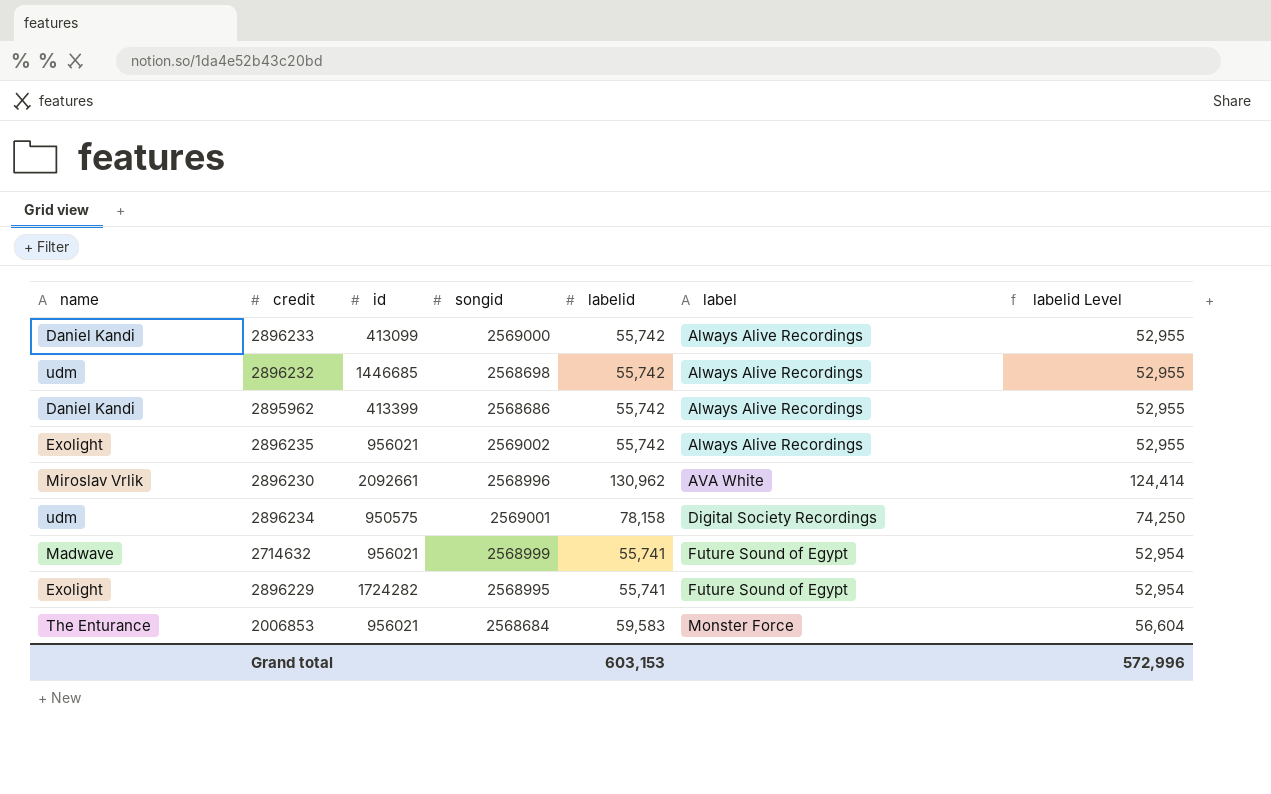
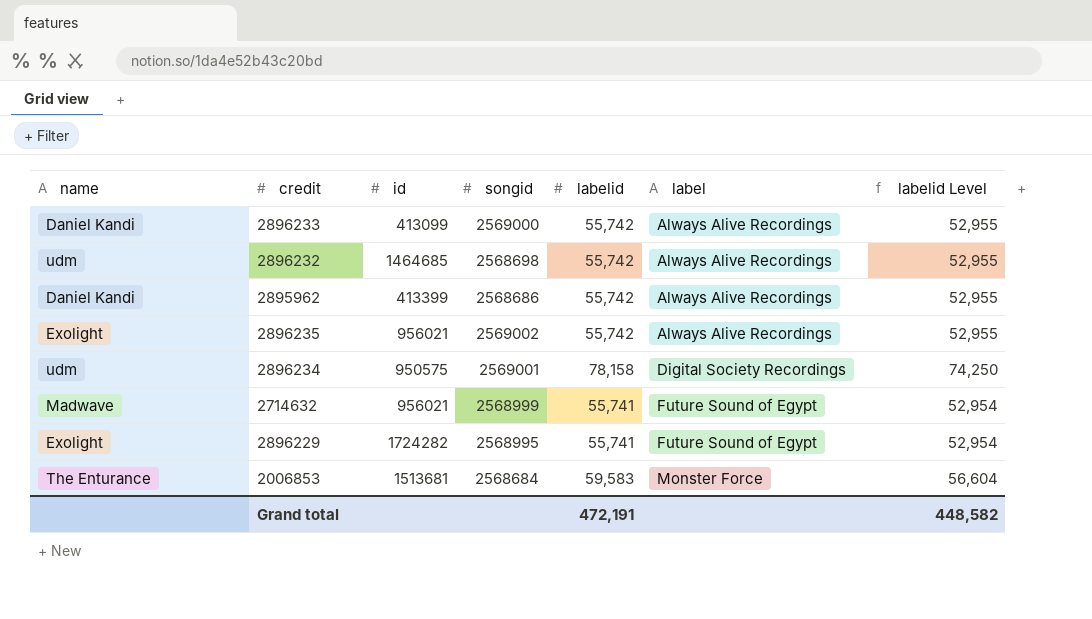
row 2896230: Miroslav Vrlik | 2092661 | 2568996 | 130,962 | AVA White | 124,414 -> none
2896232 | id: 1446685 -> 1464685
2006853 | id: 956021 -> 1513681
Grand total | labelid: 603,153 -> 472,191
Grand total | labelid Level: 572,996 -> 448,582

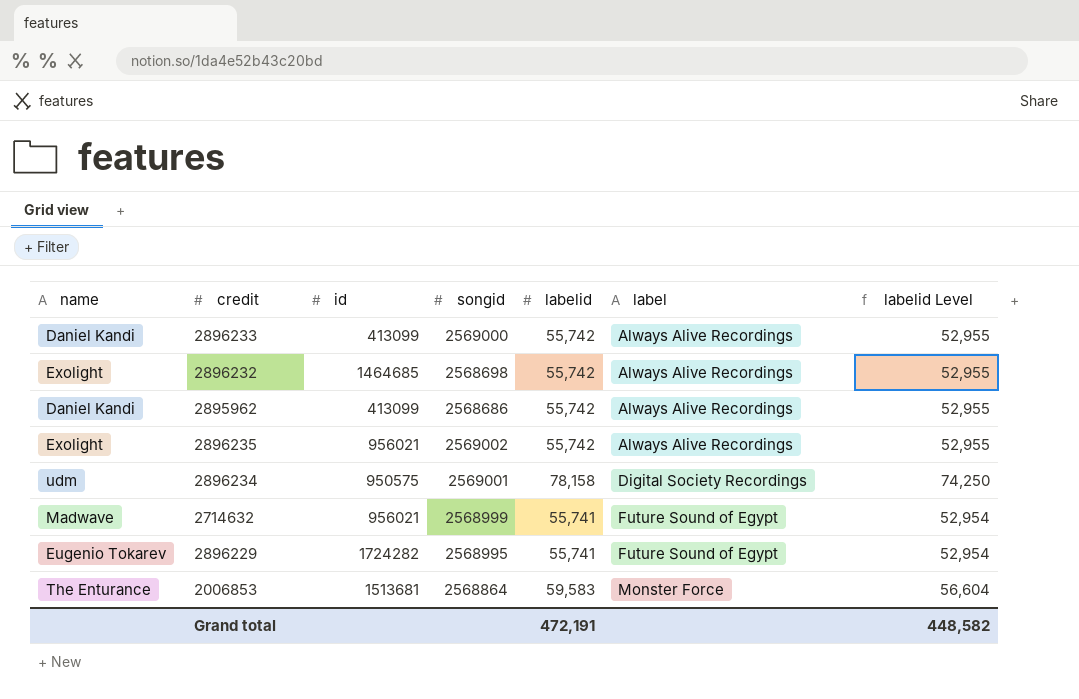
2896232 | name: udm -> Exolight
2895962 | id: 413399 -> 413099
2896229 | name: Exolight -> Eugenio Tokarev
2006853 | songid: 2568684 -> 2568864

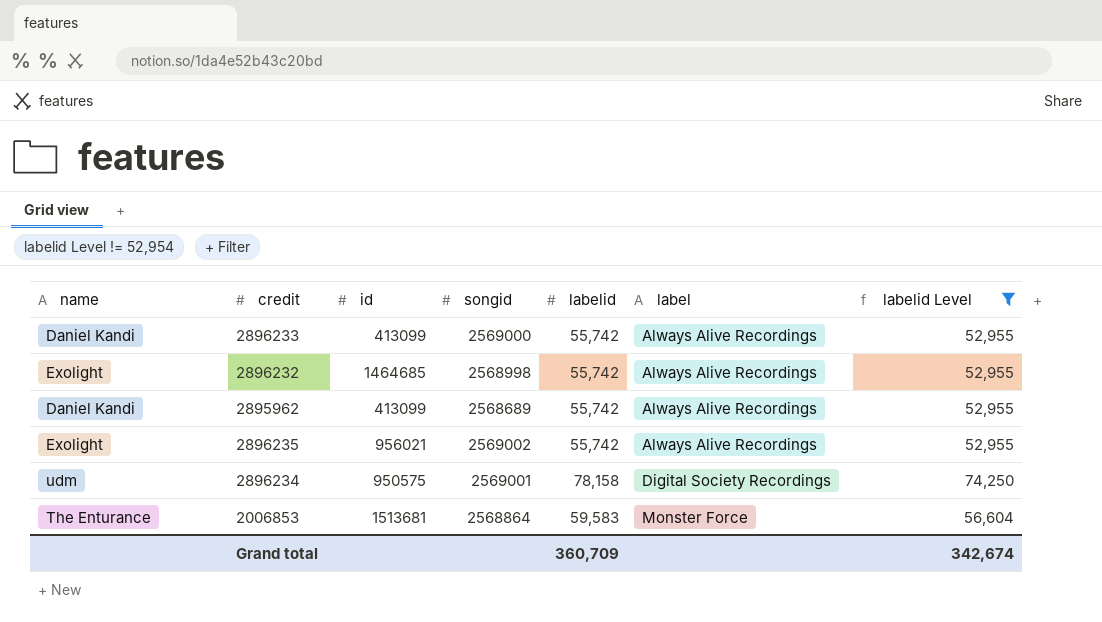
filter: none -> labelid Level != 52,954
2896232 | songid: 2568698 -> 2568998
2895962 | songid: 2568686 -> 2568689
Grand total | labelid: 472,191 -> 360,709
Grand total | labelid Level: 448,582 -> 342,674

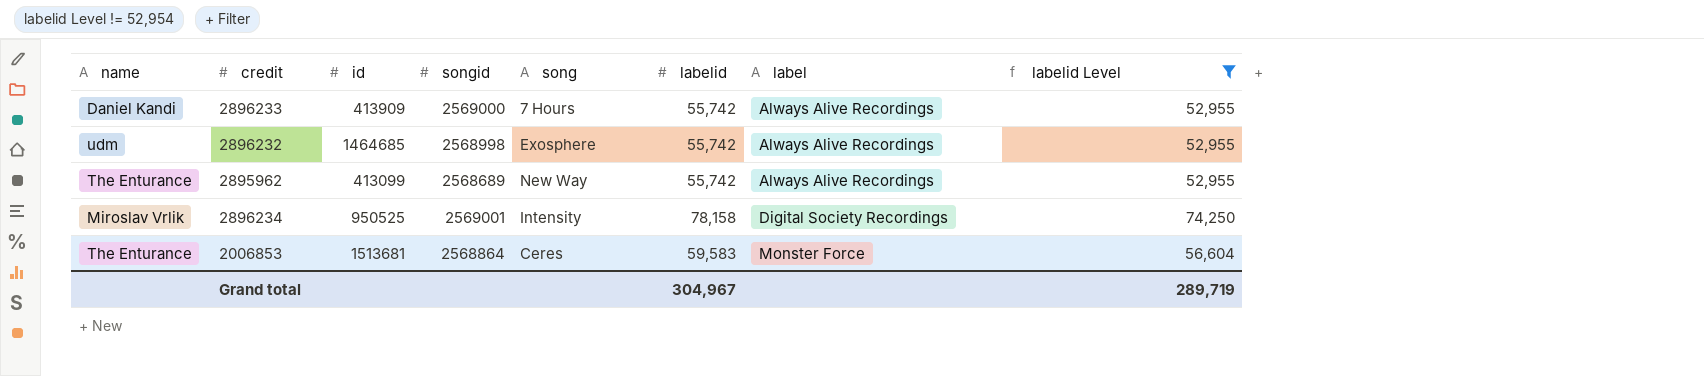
column song | position: none -> 5
row 2896235: Exolight | 956021 | 2569002 | 55,742 | Always Alive Recordings | 52,955 -> none
2896233 | id: 413099 -> 413909
2896232 | name: Exolight -> udm
2895962 | name: Daniel Kandi -> The Enturance
2896234 | name: udm -> Miroslav Vrlik
2896234 | id: 950575 -> 950525
Grand total | labelid: 360,709 -> 304,967
Grand total | labelid Level: 342,674 -> 289,719

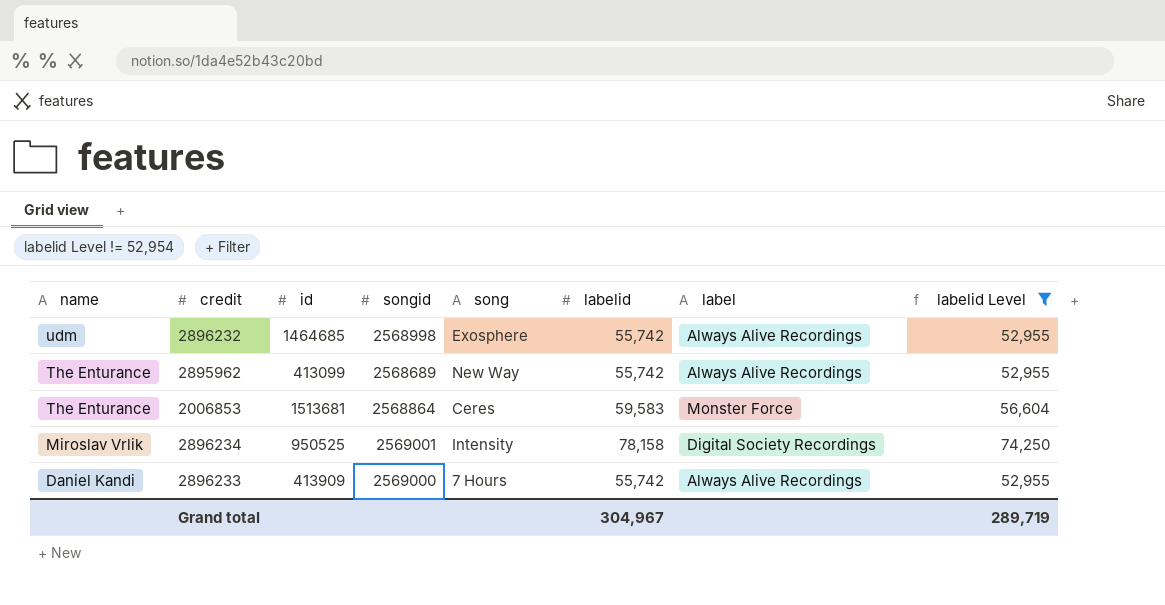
row order: label ascending -> name descending

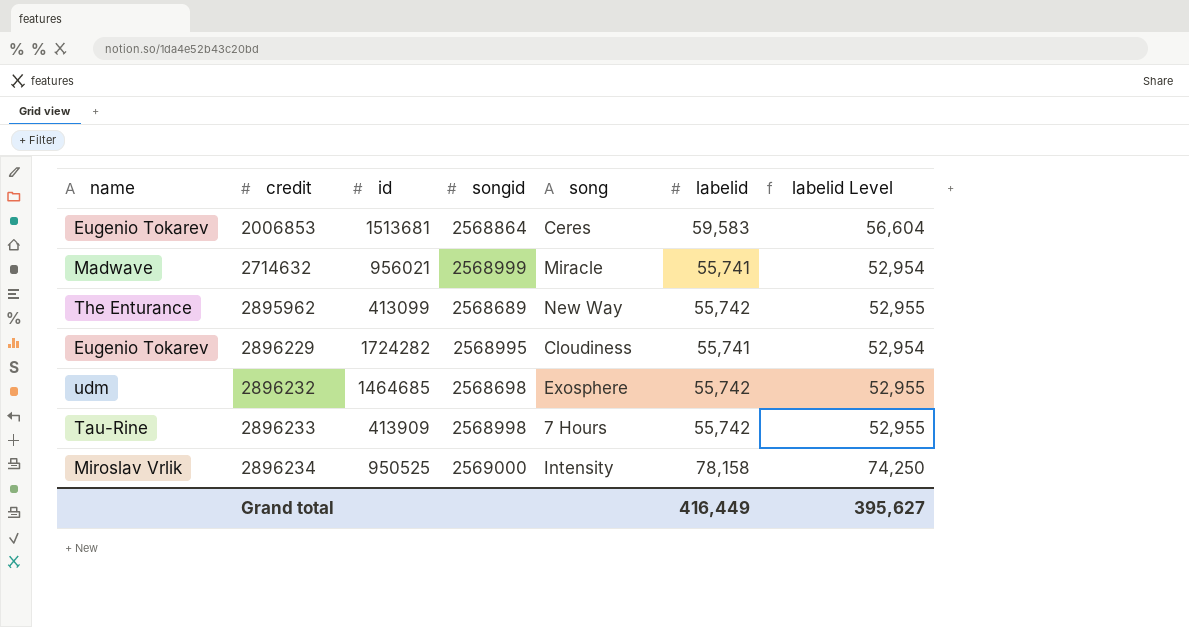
filter: labelid Level != 52,954 -> none
row order: name descending -> credit ascending
column label | position: 7 -> none
2006853 | name: The Enturance -> Eugenio Tokarev
2896232 | songid: 2568998 -> 2568698
2896233 | name: Daniel Kandi -> Tau-Rine
2896233 | songid: 2569000 -> 2568998
2896234 | songid: 2569001 -> 2569000
Grand total | labelid: 304,967 -> 416,449
Grand total | labelid Level: 289,719 -> 395,627

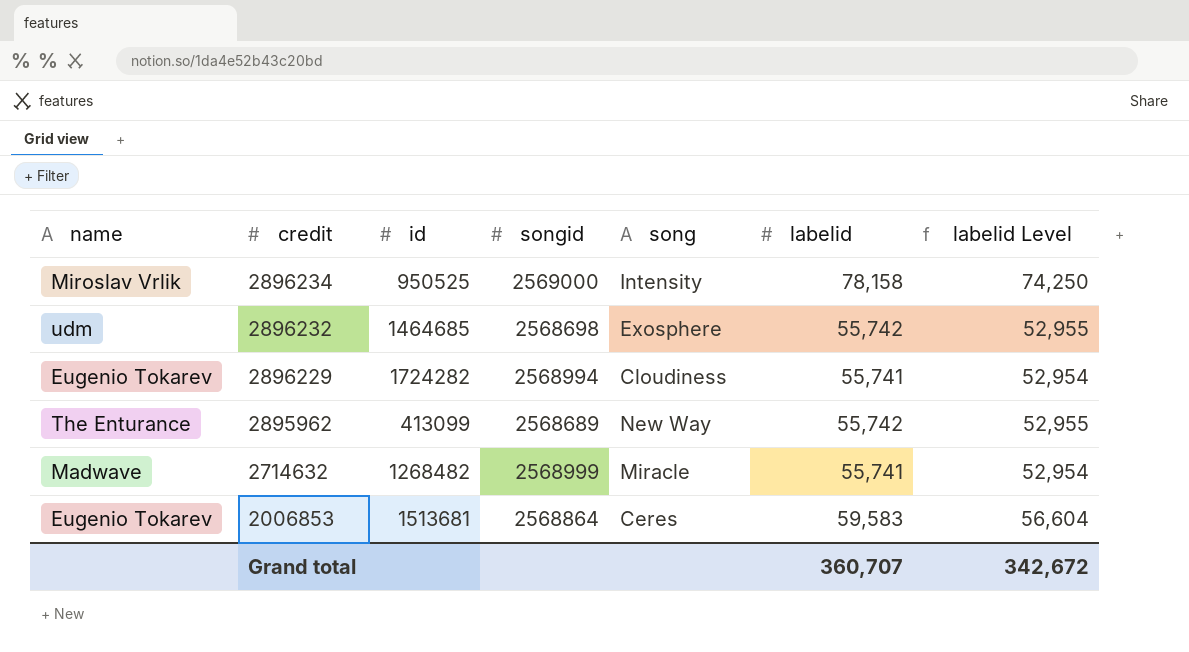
row order: credit ascending -> credit descending
row 2896233: Tau-Rine | 413909 | 2568998 | 7 Hours | 55,742 | 52,955 -> none
2896229 | songid: 2568995 -> 2568994
2714632 | id: 956021 -> 1268482
Grand total | labelid: 416,449 -> 360,707
Grand total | labelid Level: 395,627 -> 342,672

